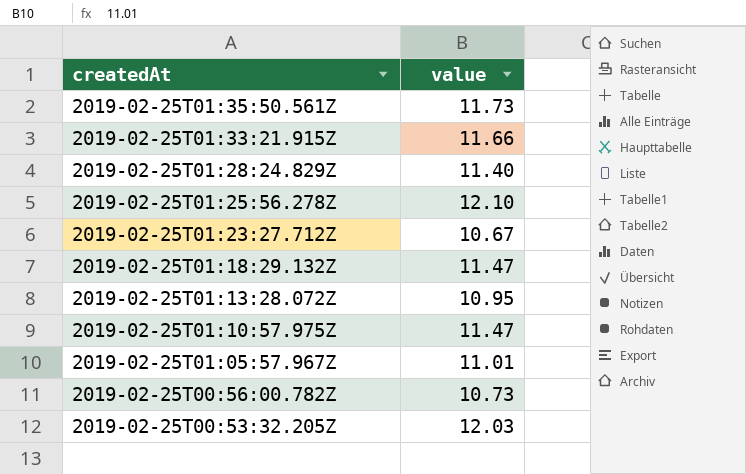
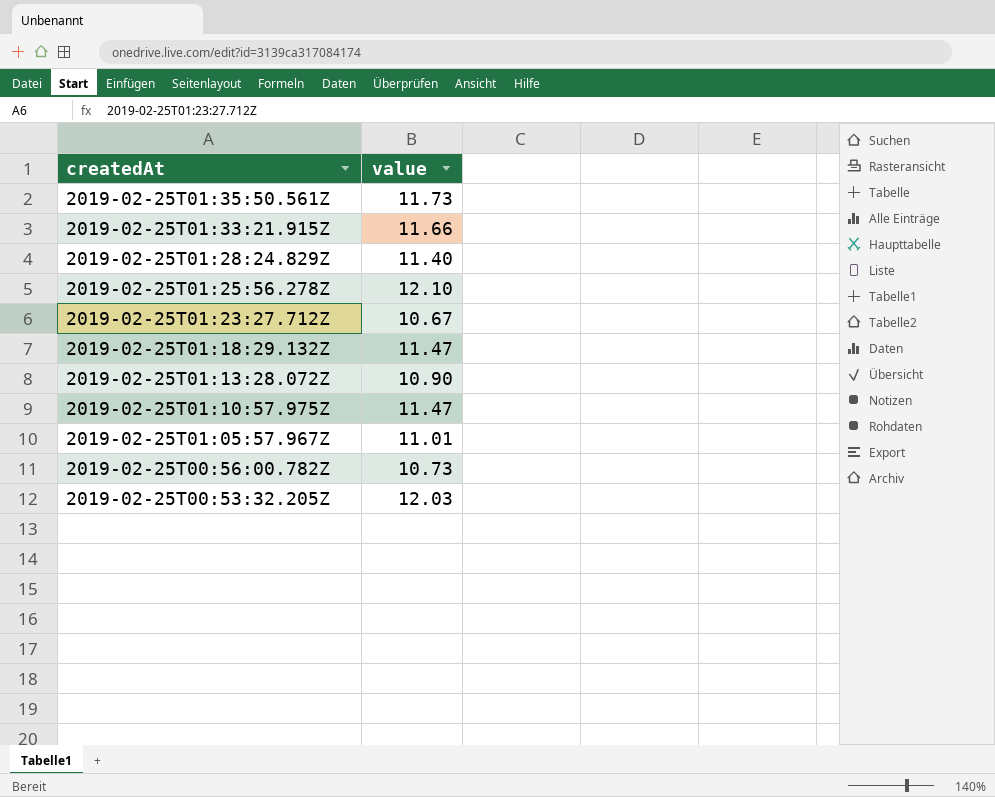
2019-02-25T01:13:28.072Z | value: 10.95 -> 10.90

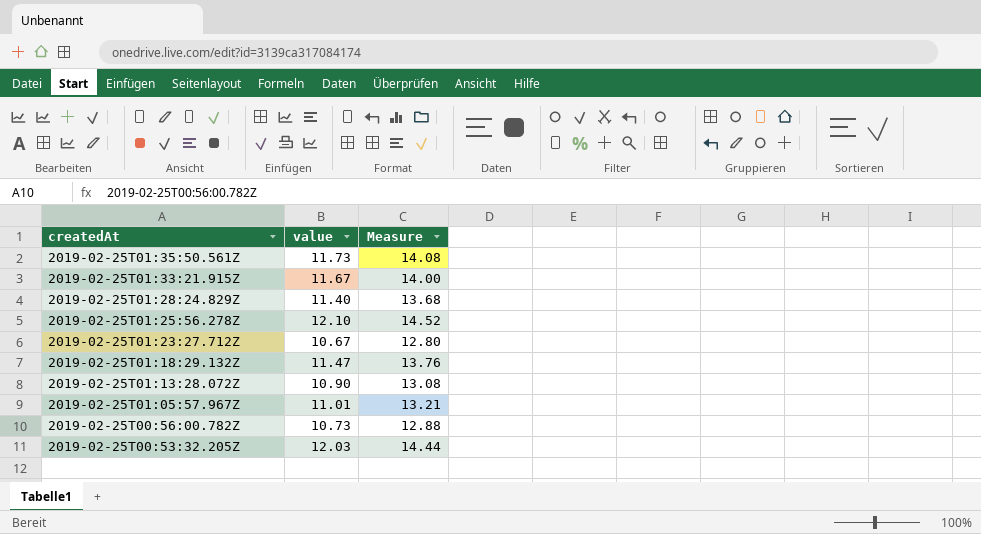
column Measure | formula: none -> [value] * 1.2
row 2019-02-25T01:10:57.975Z: 11.47 -> none
2019-02-25T01:33:21.915Z | value: 11.66 -> 11.67

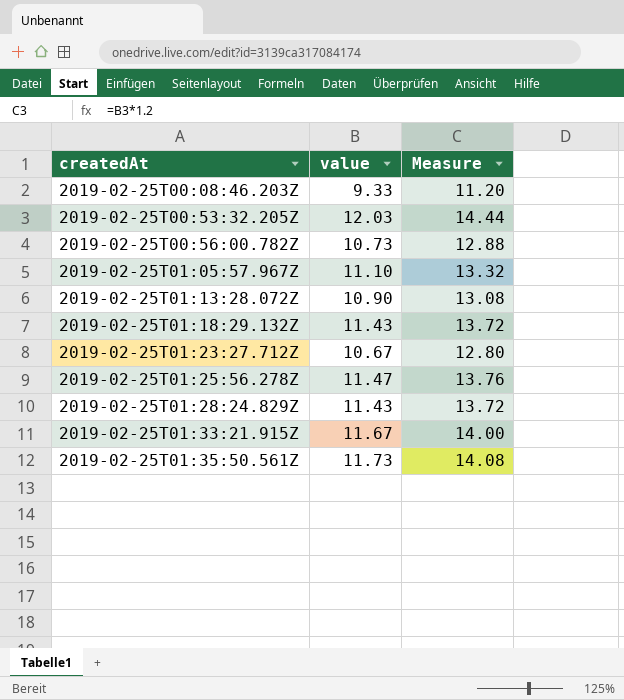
row order: createdAt descending -> createdAt ascending
row 2019-02-25T00:08:46.203Z: none -> 9.33 | 11.20
2019-02-25T01:05:57.967Z | value: 11.01 -> 11.10
2019-02-25T01:05:57.967Z | Measure: 13.21 -> 13.32
2019-02-25T01:18:29.132Z | value: 11.47 -> 11.43
2019-02-25T01:18:29.132Z | Measure: 13.76 -> 13.72
2019-02-25T01:25:56.278Z | value: 12.10 -> 11.47
2019-02-25T01:25:56.278Z | Measure: 14.52 -> 13.76
2019-02-25T01:28:24.829Z | value: 11.40 -> 11.43
2019-02-25T01:28:24.829Z | Measure: 13.68 -> 13.72

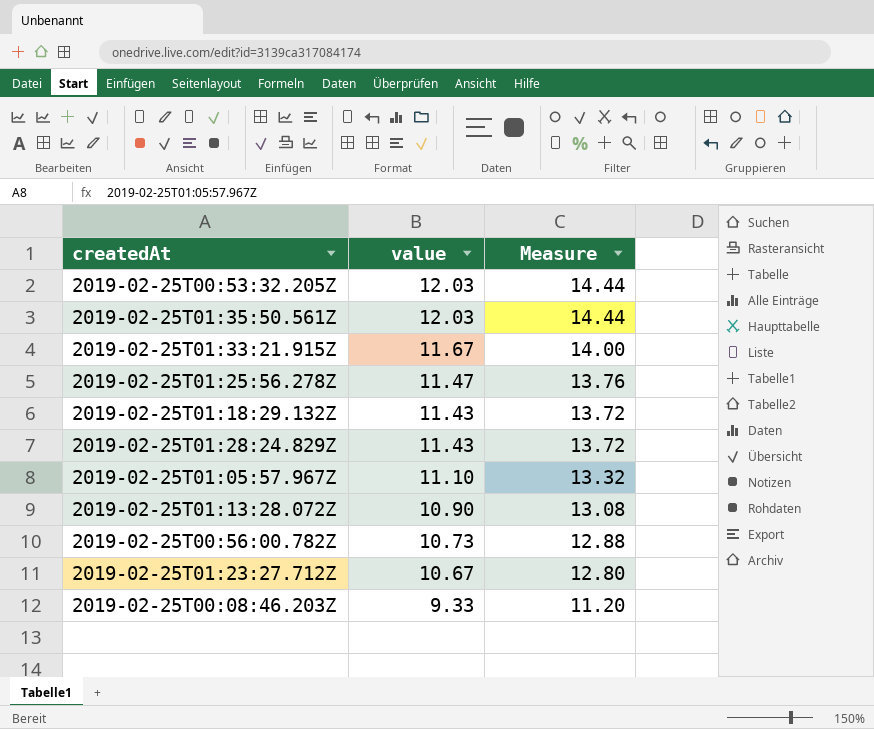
row order: createdAt ascending -> value descending
2019-02-25T01:35:50.561Z | value: 11.73 -> 12.03
2019-02-25T01:35:50.561Z | Measure: 14.08 -> 14.44

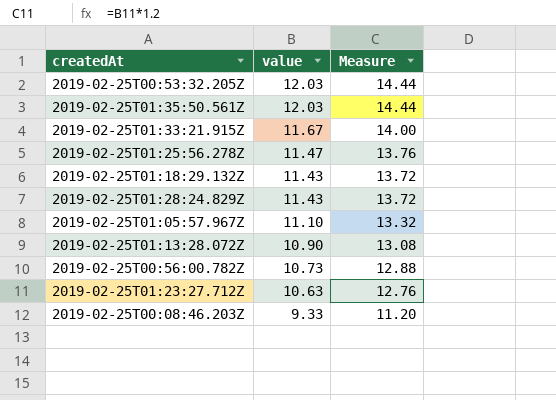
2019-02-25T01:23:27.712Z | value: 10.67 -> 10.63
2019-02-25T01:23:27.712Z | Measure: 12.80 -> 12.76

